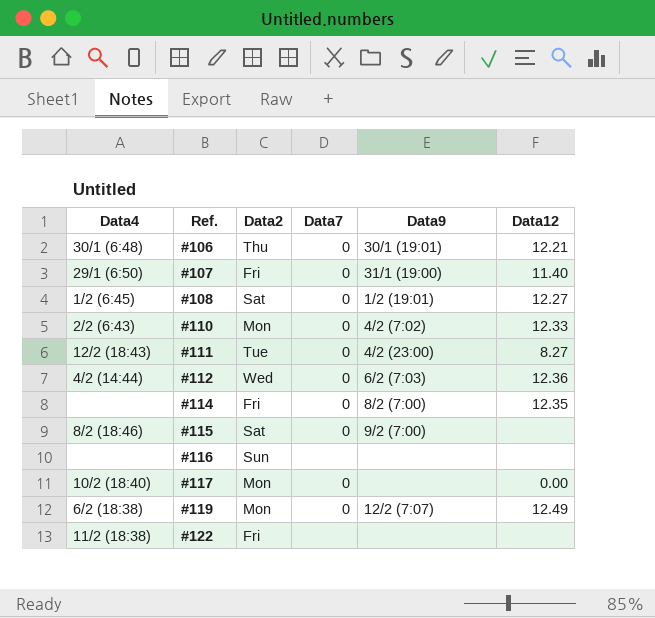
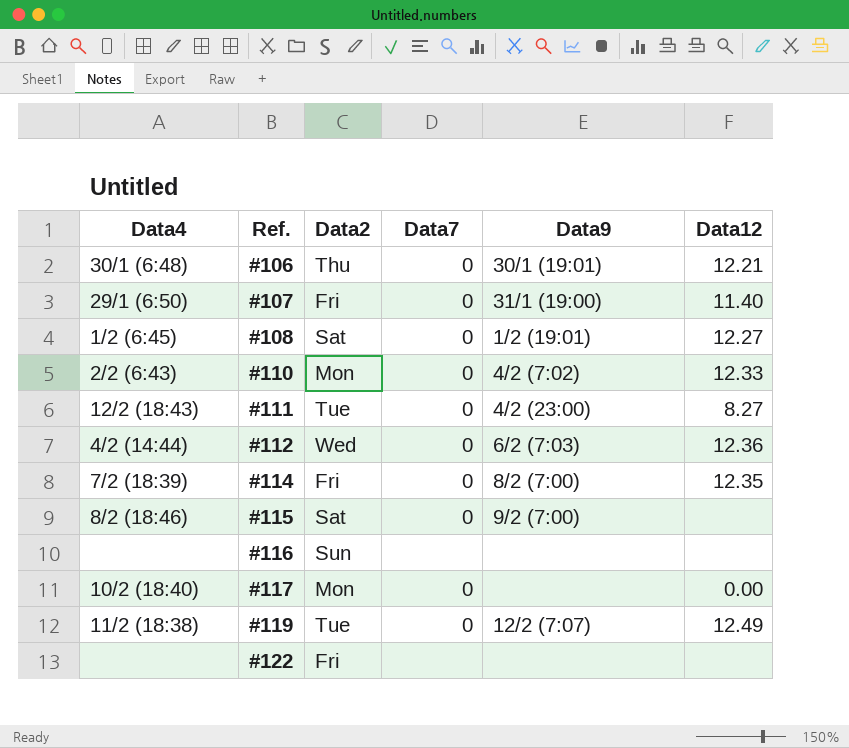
#114 | Data4: none -> 7/2 (18:39)
#119 | Data4: 6/2 (18:38) -> 11/2 (18:38)
#119 | Data2: Mon -> Tue
#122 | Data4: 11/2 (18:38) -> none

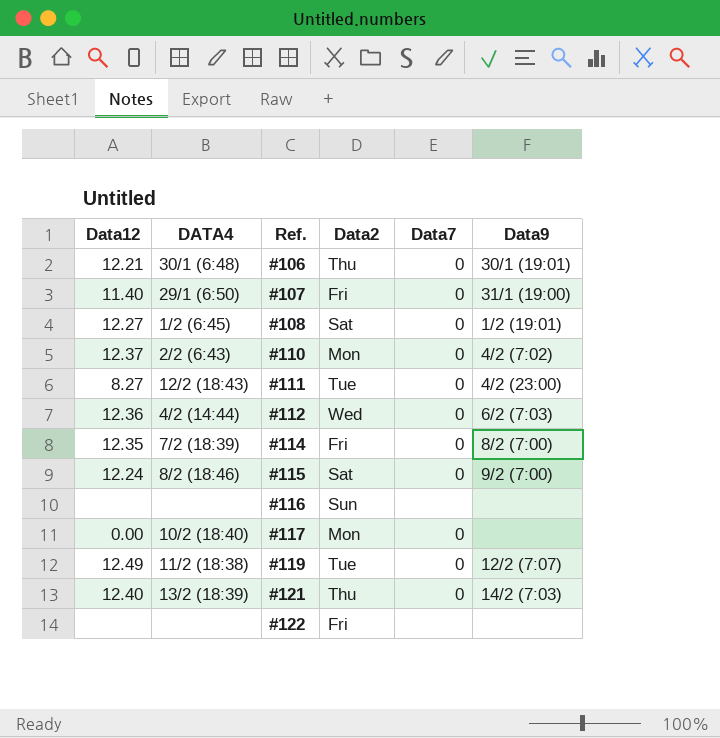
column Data12 | position: 6 -> 1
column name: Data4 -> DATA4
#110 | Data12: 12.33 -> 12.37
#115 | Data12: none -> 12.24
row #121: none -> 12.40 | 13/2 (18:39) | Thu | 0 | 14/2 (7:03)

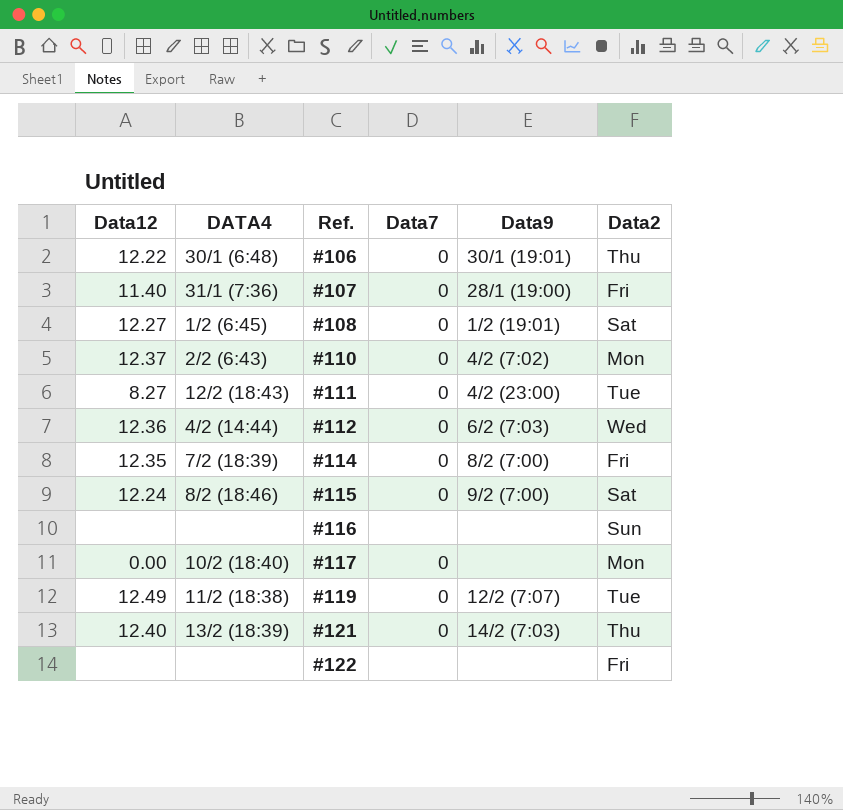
column Data2 | position: 4 -> 6
#106 | Data12: 12.21 -> 12.22
#107 | DATA4: 29/1 (6:50) -> 31/1 (7:36)
#107 | Data9: 31/1 (19:00) -> 28/1 (19:00)

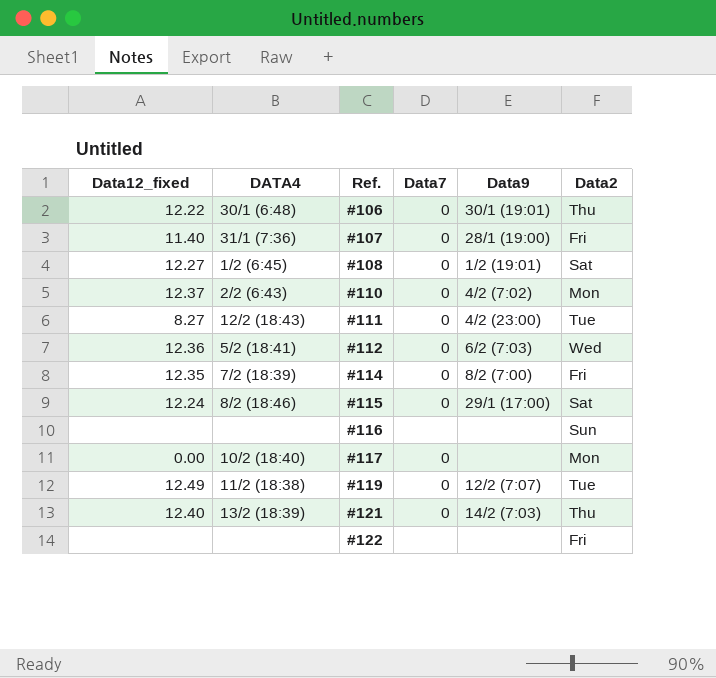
column name: Data12 -> Data12_fixed
#112 | DATA4: 4/2 (14:44) -> 5/2 (18:41)
#115 | Data9: 9/2 (7:00) -> 29/1 (17:00)

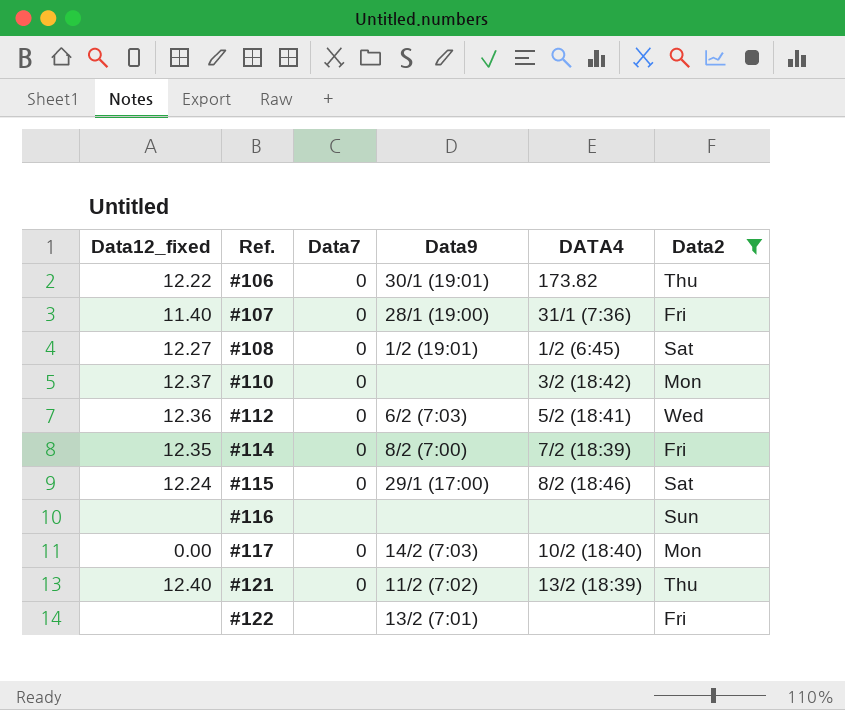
filter: none -> Data2 != Tue
column DATA4 | position: 2 -> 5
#106 | DATA4: 30/1 (6:48) -> 173.82
#110 | Data9: 4/2 (7:02) -> none
#110 | DATA4: 2/2 (6:43) -> 3/2 (18:42)
#117 | Data9: none -> 14/2 (7:03)
#121 | Data9: 14/2 (7:03) -> 11/2 (7:02)
#122 | Data9: none -> 13/2 (7:01)

